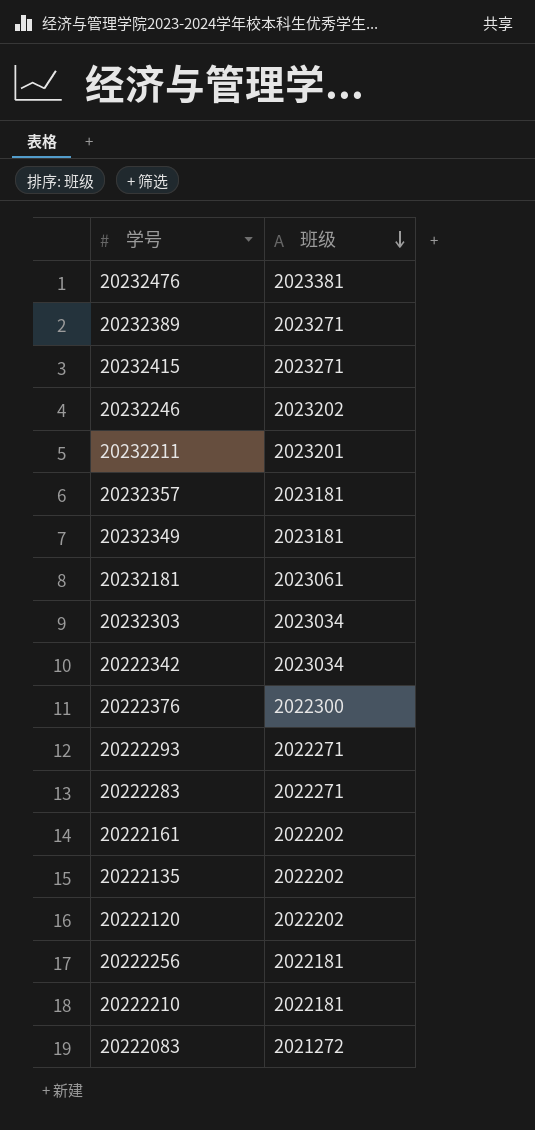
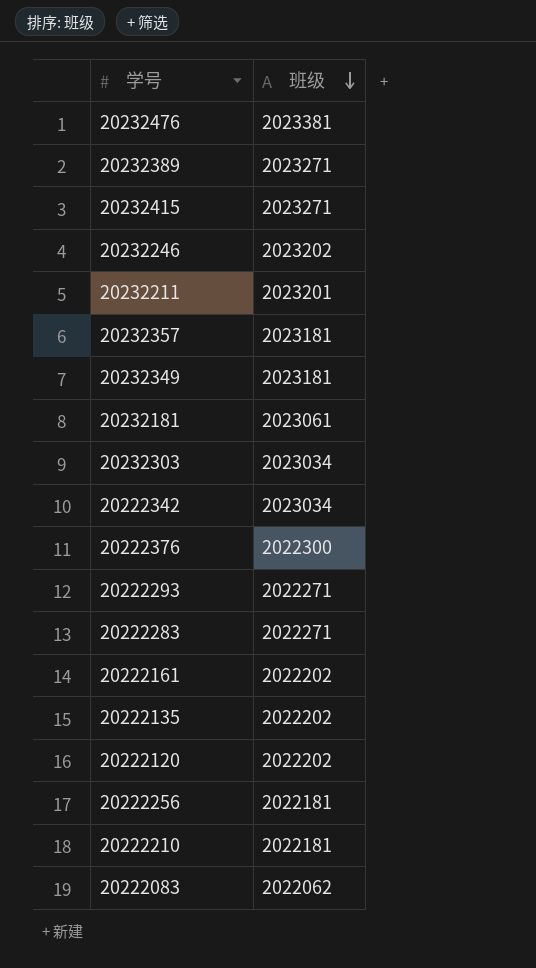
20222083 | 班级: 2021272 -> 2022062

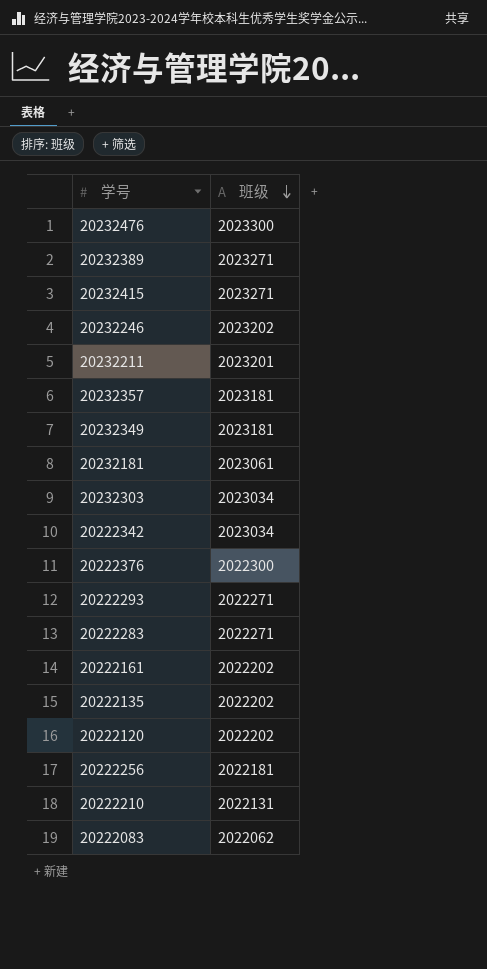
20232476 | 班级: 2023381 -> 2023300
20222210 | 班级: 2022181 -> 2022131

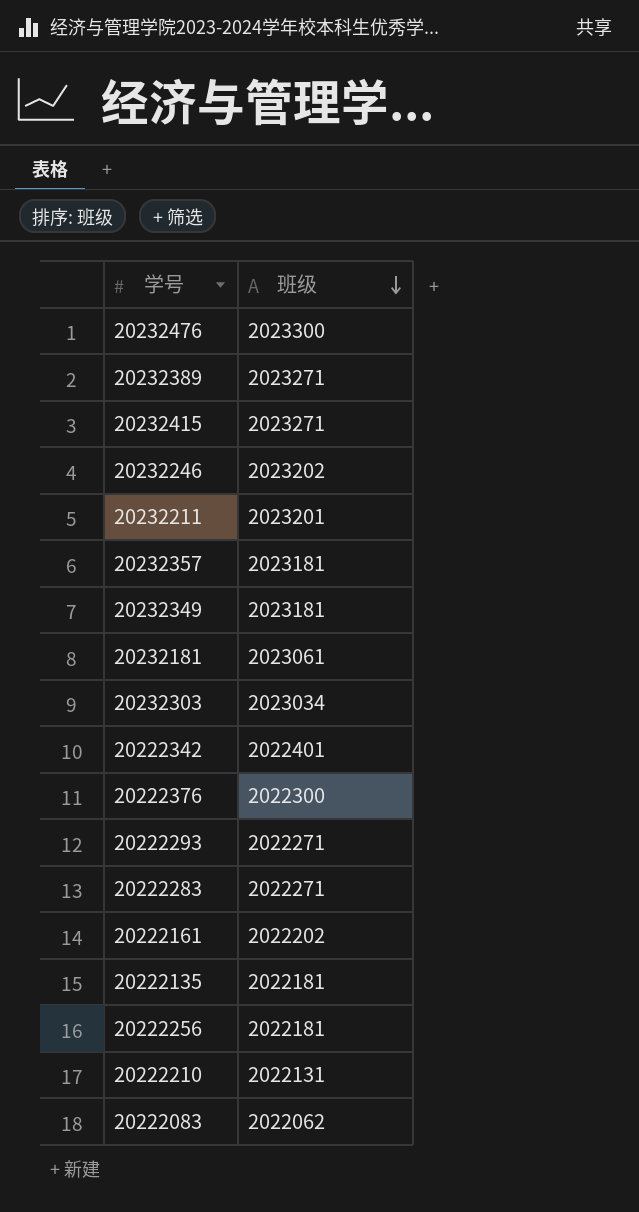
row 20222120: 2022202 -> none
20222342 | 班级: 2023034 -> 2022401
20222135 | 班级: 2022202 -> 2022181

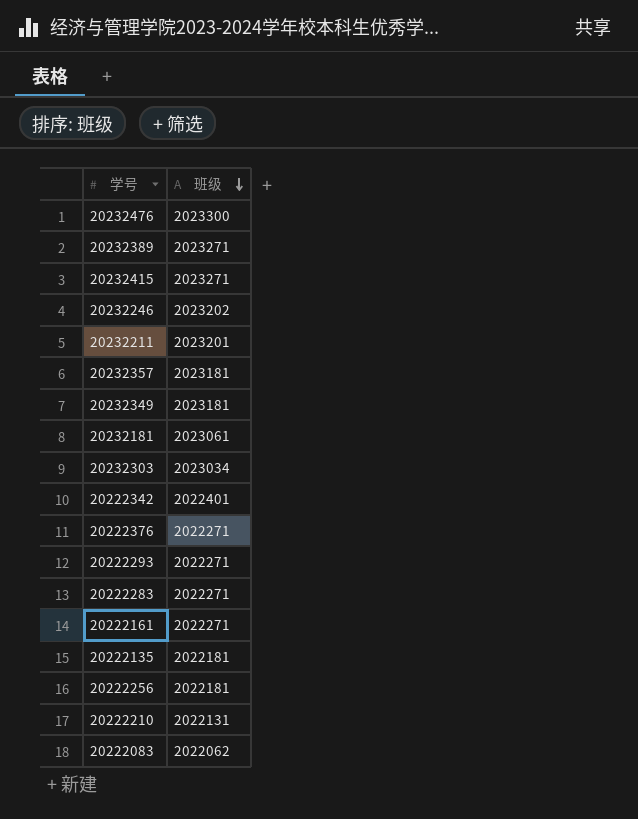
20222376 | 班级: 2022300 -> 2022271
20222161 | 班级: 2022202 -> 2022271

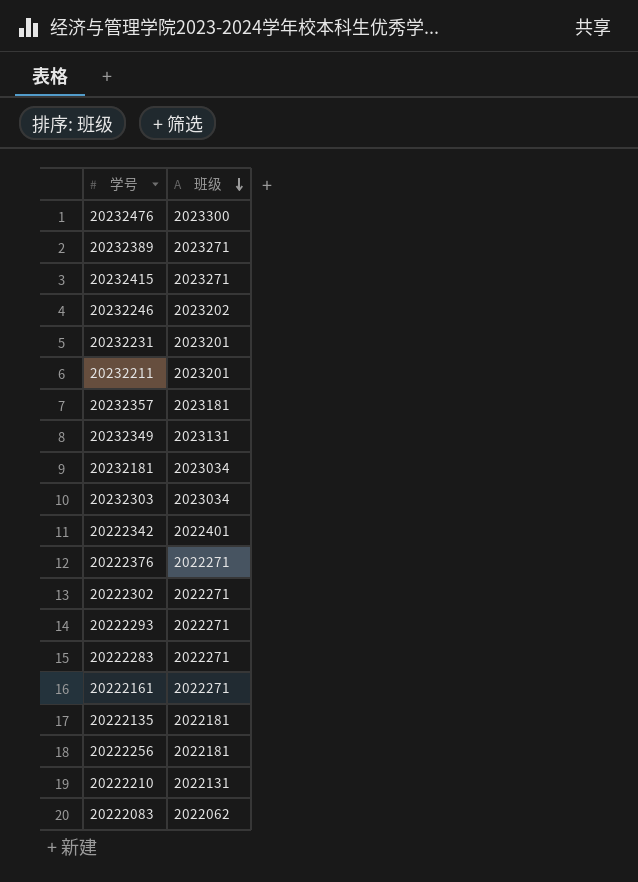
row 20232231: none -> 2023201
20232349 | 班级: 2023181 -> 2023131
20232181 | 班级: 2023061 -> 2023034
row 20222302: none -> 2022271

